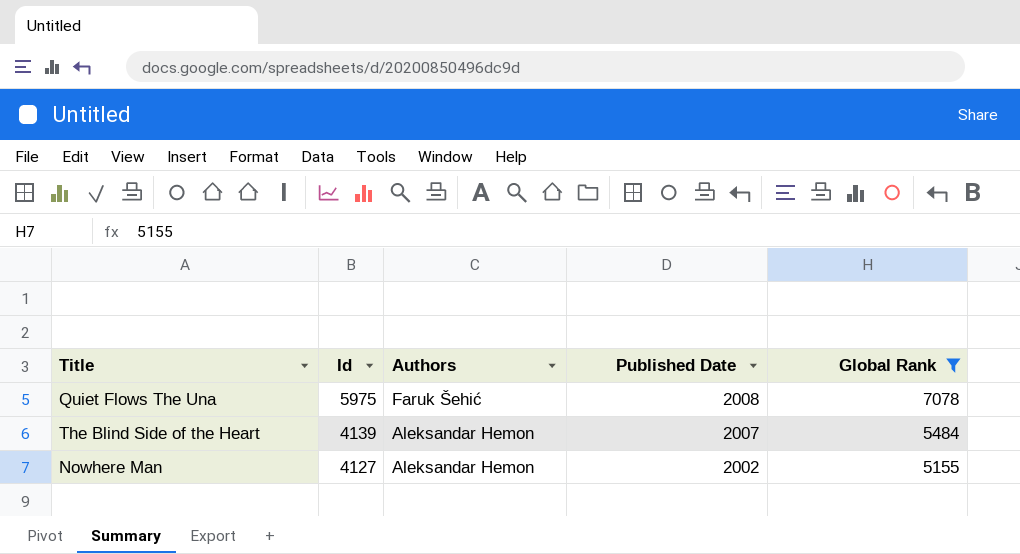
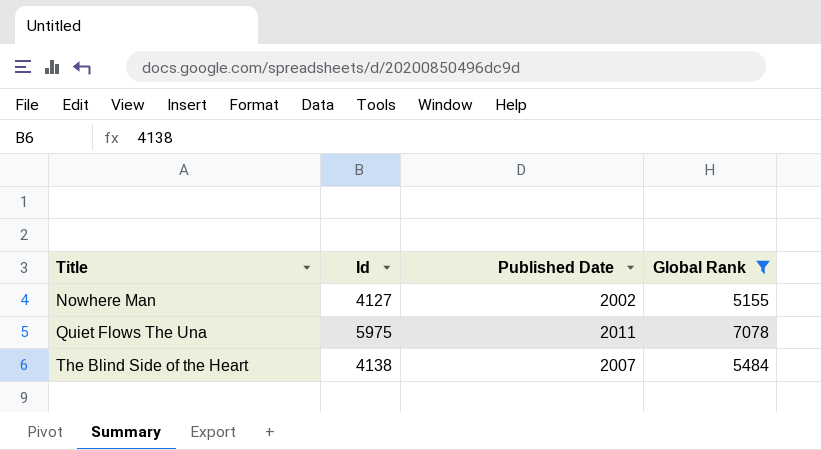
row order: Id descending -> Title ascending
column Authors | position: 3 -> none
Quiet Flows The Una | Published Date: 2008 -> 2011
The Blind Side of the Heart | Id: 4139 -> 4138

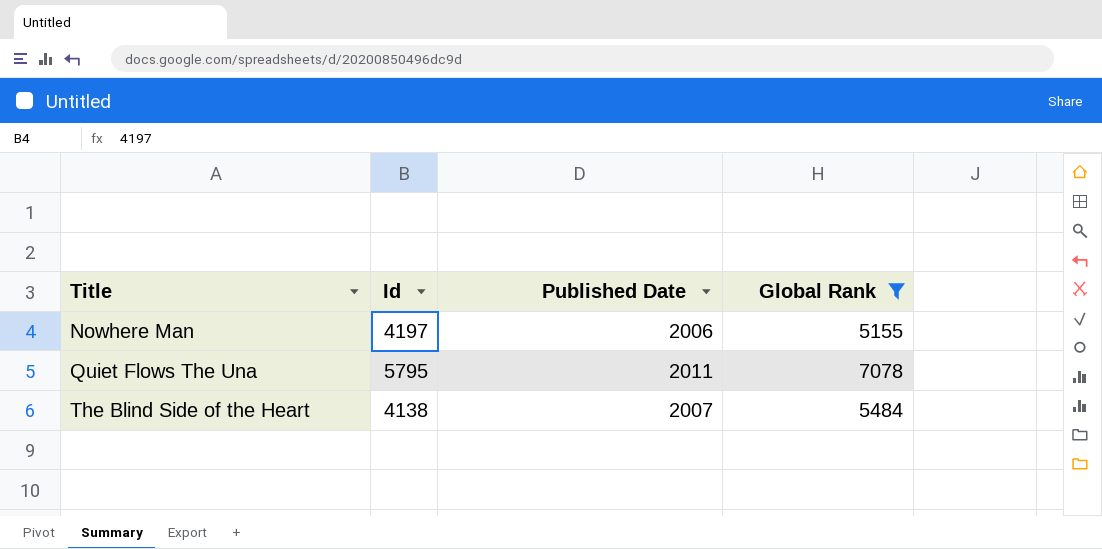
Nowhere Man | Id: 4127 -> 4197
Nowhere Man | Published Date: 2002 -> 2006
Quiet Flows The Una | Id: 5975 -> 5795

